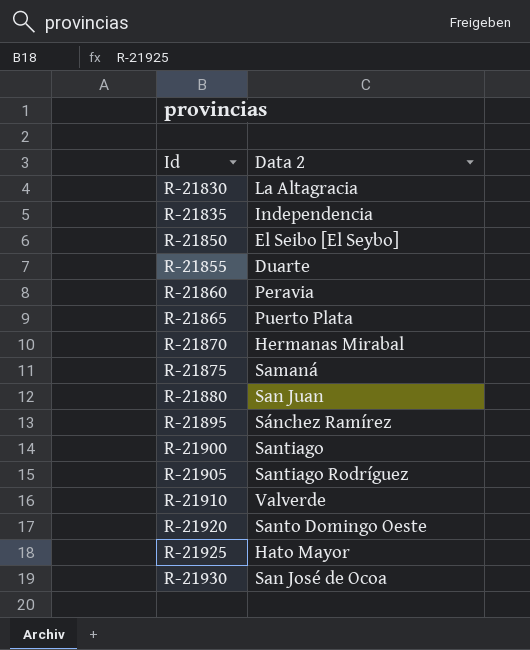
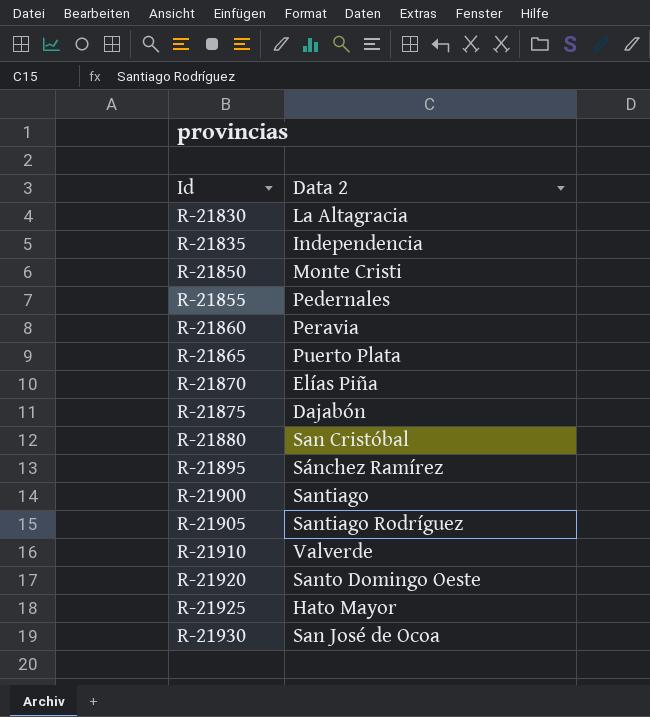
R-21850 | Data 2: El Seibo [El Seybo] -> Monte Cristi
R-21855 | Data 2: Duarte -> Pedernales
R-21870 | Data 2: Hermanas Mirabal -> Elías Piña
R-21875 | Data 2: Samaná -> Dajabón
R-21880 | Data 2: San Juan -> San Cristóbal

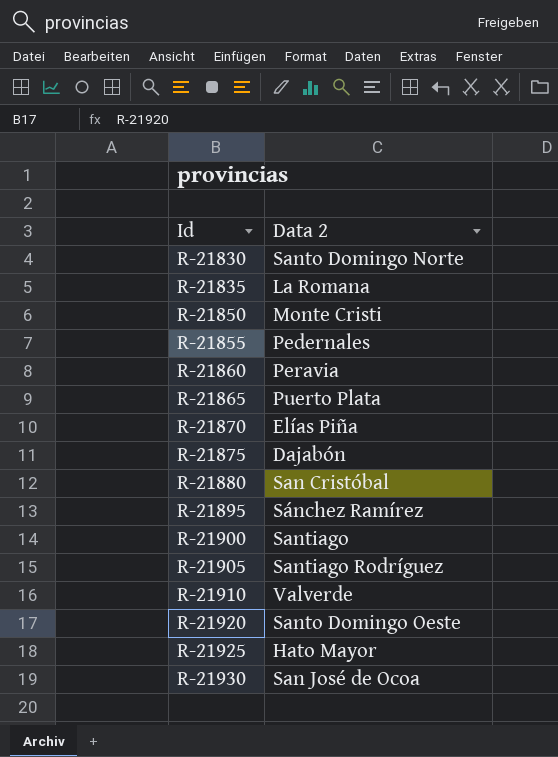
R-21830 | Data 2: La Altagracia -> Santo Domingo Norte
R-21835 | Data 2: Independencia -> La Romana

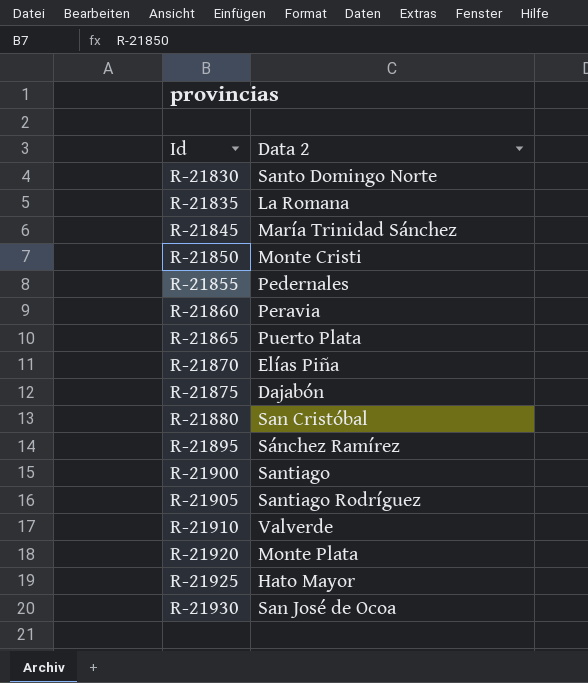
row R-21845: none -> María Trinidad Sánchez
R-21920 | Data 2: Santo Domingo Oeste -> Monte Plata

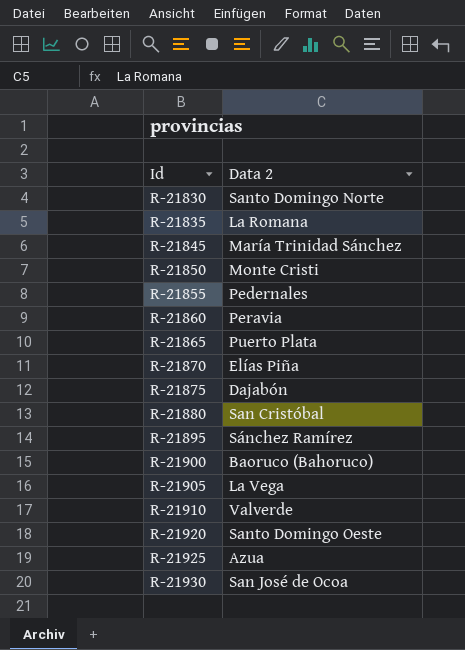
R-21900 | Data 2: Santiago -> Baoruco (Bahoruco)
R-21905 | Data 2: Santiago Rodríguez -> La Vega
R-21920 | Data 2: Monte Plata -> Santo Domingo Oeste
R-21925 | Data 2: Hato Mayor -> Azua

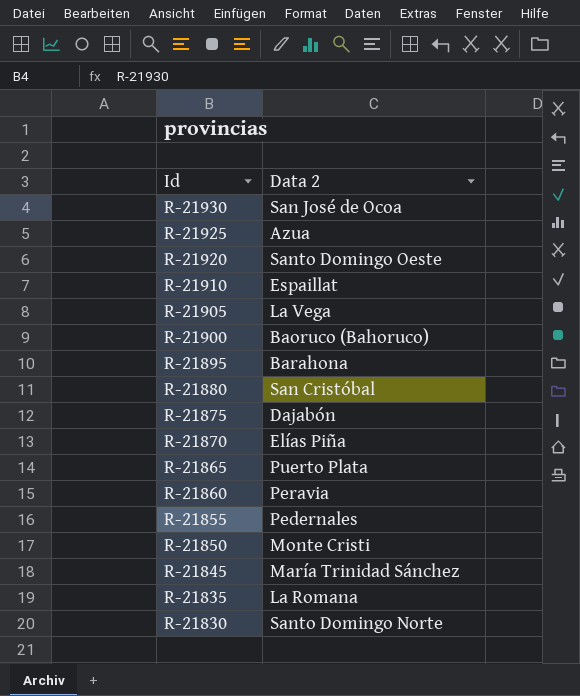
row order: Id ascending -> Id descending
R-21910 | Data 2: Valverde -> Espaillat
R-21895 | Data 2: Sánchez Ramírez -> Barahona

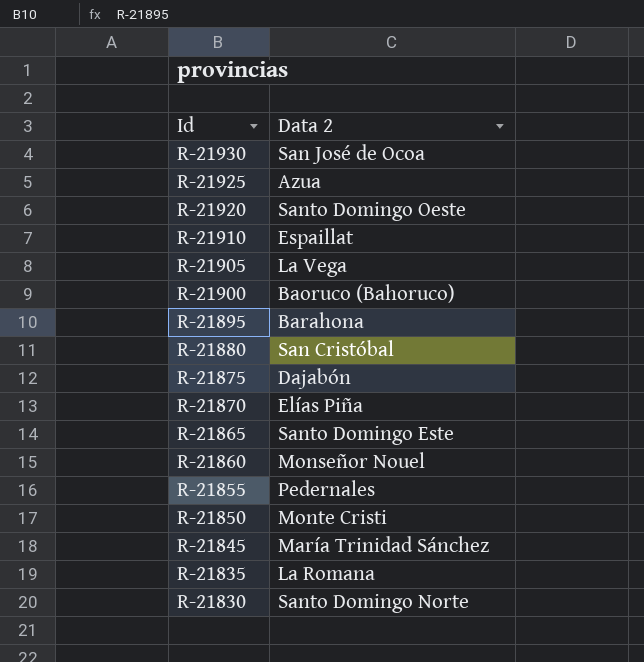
R-21865 | Data 2: Puerto Plata -> Santo Domingo Este
R-21860 | Data 2: Peravia -> Monseñor Nouel

